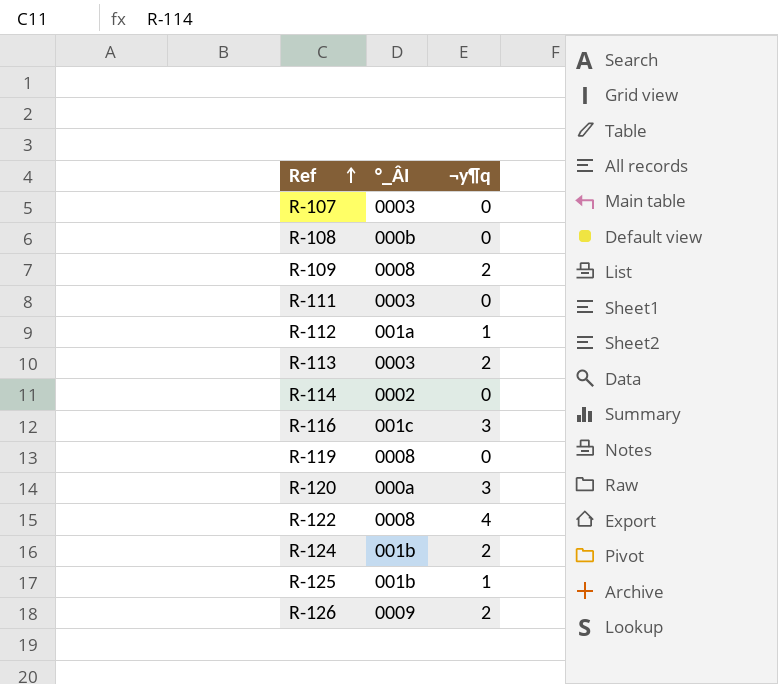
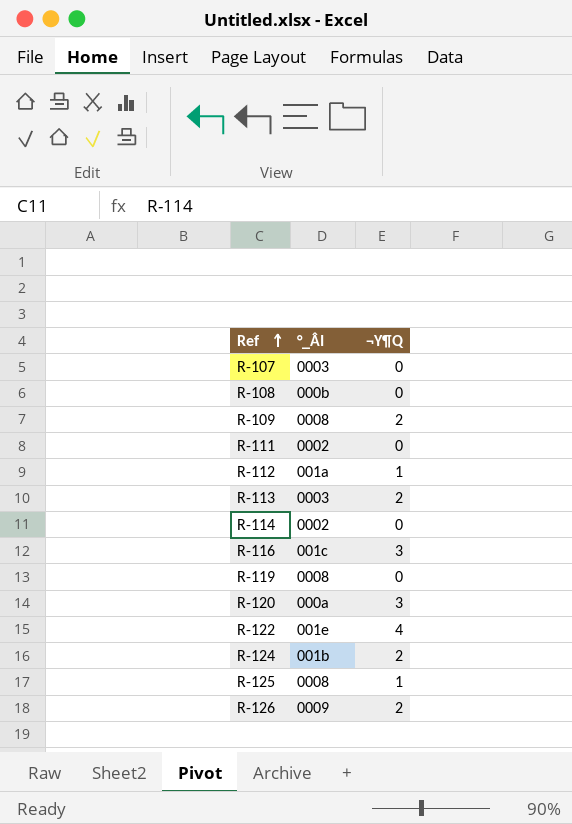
column name: ¬y¶q -> ¬Y¶Q
R-111 | °_ÂI: 0003 -> 0002
R-122 | °_ÂI: 0008 -> 001e
R-125 | °_ÂI: 001b -> 0008

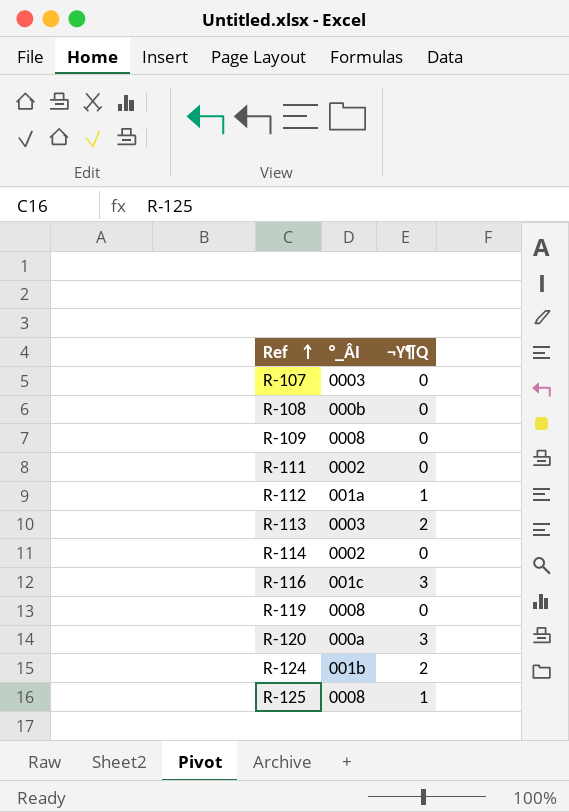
row R-122: 001e | 4 -> none
row R-126: 0009 | 2 -> none
R-109 | ¬Y¶Q: 2 -> 0

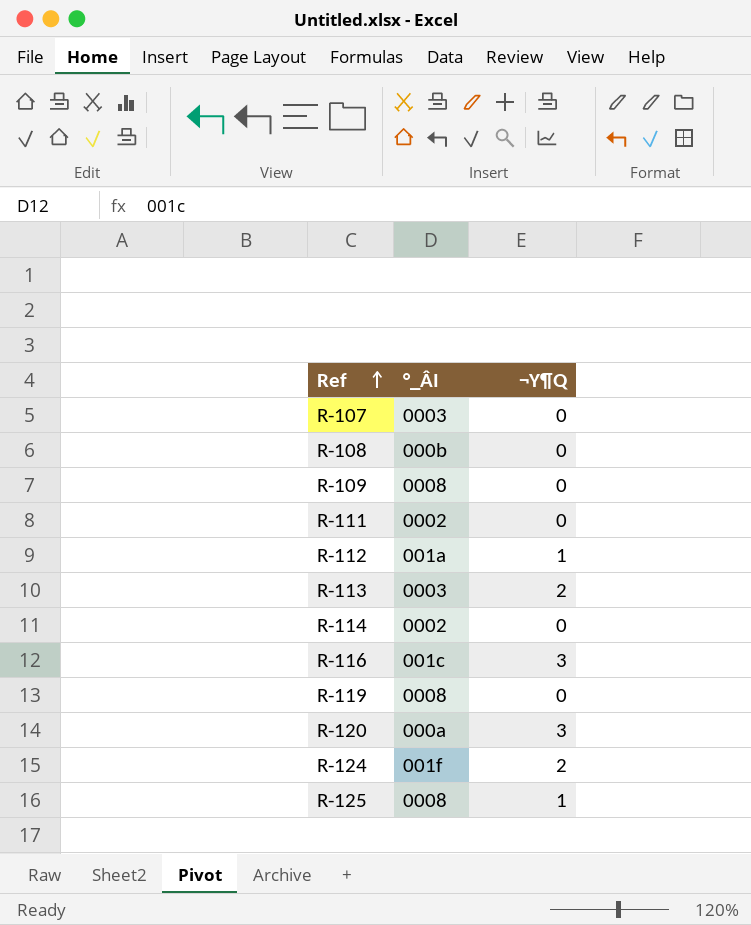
R-124 | °_ÂI: 001b -> 001f

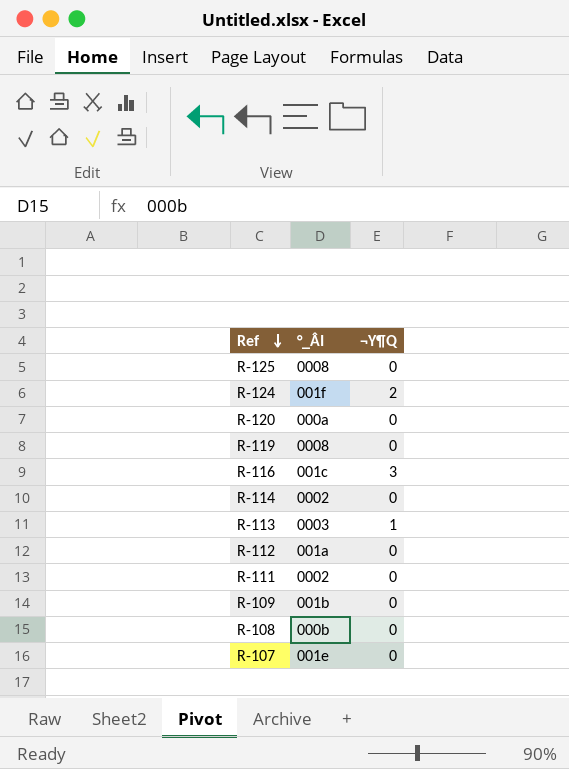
row order: Ref ascending -> Ref descending
R-125 | ¬Y¶Q: 1 -> 0
R-120 | ¬Y¶Q: 3 -> 0
R-113 | ¬Y¶Q: 2 -> 1
R-112 | ¬Y¶Q: 1 -> 0
R-109 | °_ÂI: 0008 -> 001b
R-107 | °_ÂI: 0003 -> 001e

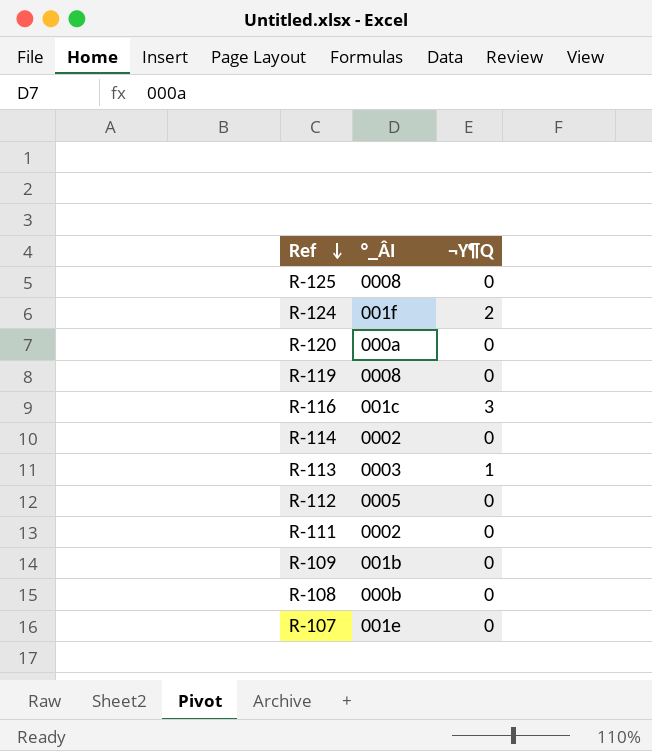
R-112 | °_ÂI: 001a -> 0005

